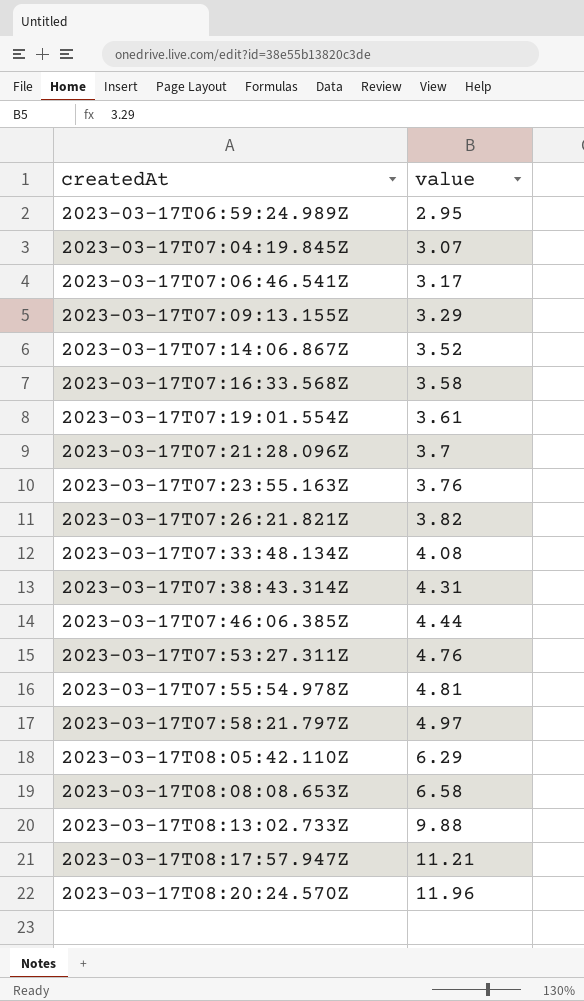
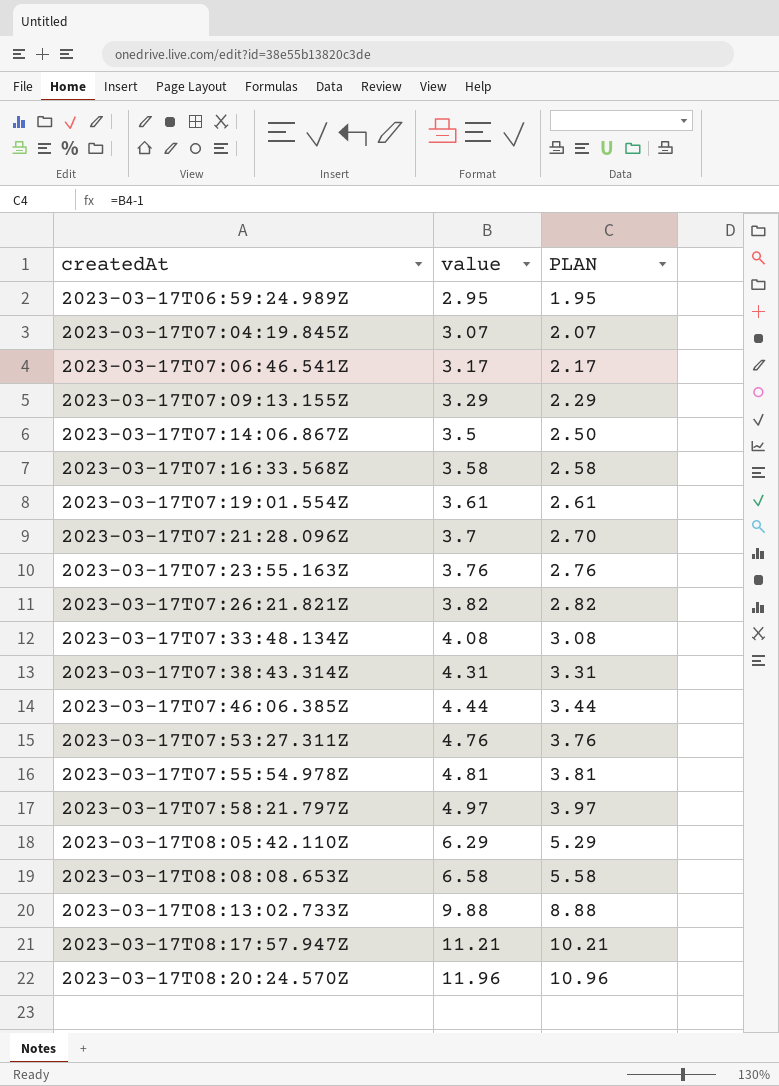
column PLAN | formula: none -> [value] - 1
2023-03-17T07:14:06.867Z | value: 3.52 -> 3.5

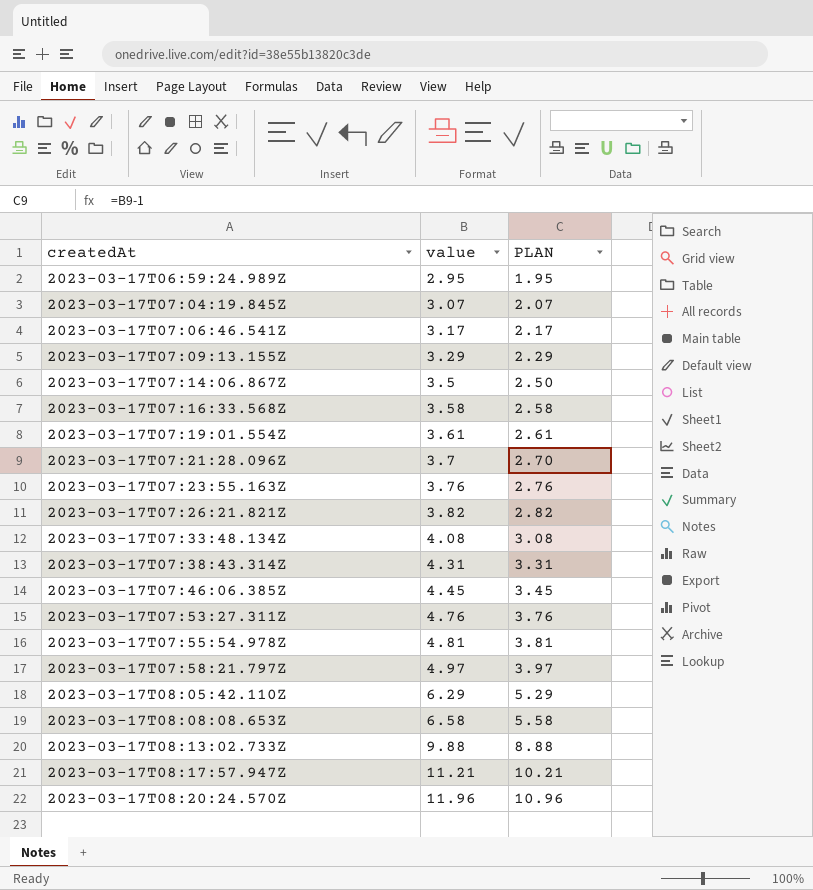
2023-03-17T07:46:06.385Z | value: 4.44 -> 4.45
2023-03-17T07:46:06.385Z | PLAN: 3.44 -> 3.45

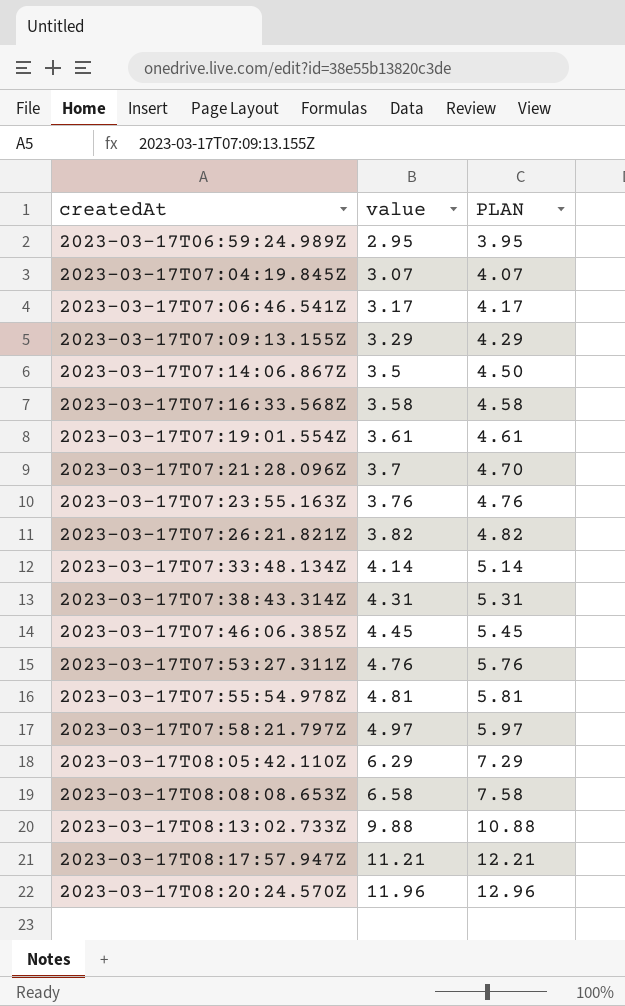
column PLAN | formula: [value] - 1 -> [value] + 1
2023-03-17T07:33:48.134Z | value: 4.08 -> 4.14

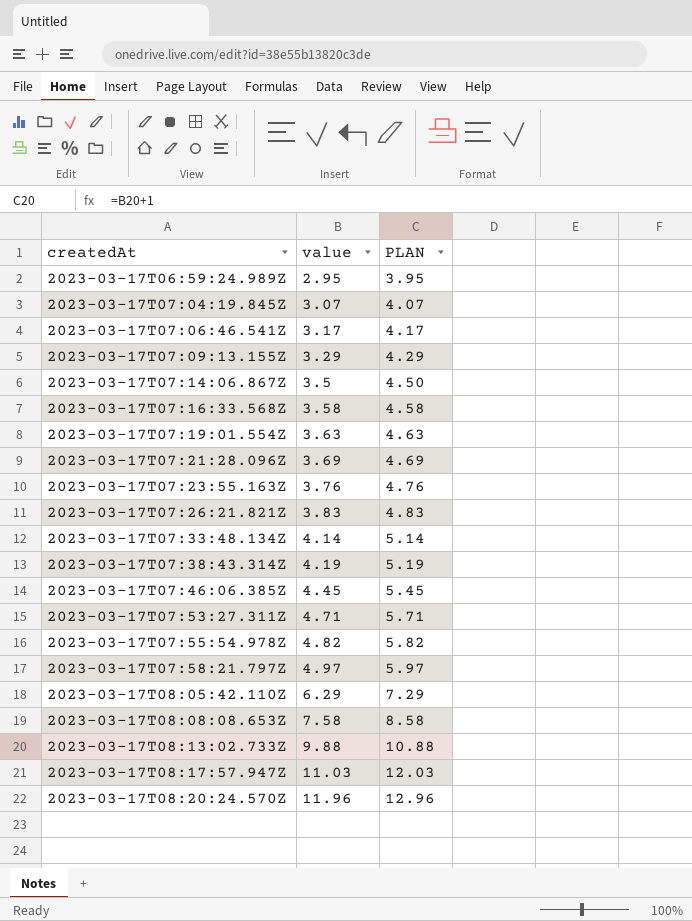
2023-03-17T07:19:01.554Z | value: 3.61 -> 3.63
2023-03-17T07:19:01.554Z | PLAN: 4.61 -> 4.63
2023-03-17T07:21:28.096Z | value: 3.7 -> 3.69
2023-03-17T07:21:28.096Z | PLAN: 4.70 -> 4.69
2023-03-17T07:26:21.821Z | value: 3.82 -> 3.83
2023-03-17T07:26:21.821Z | PLAN: 4.82 -> 4.83
2023-03-17T07:38:43.314Z | value: 4.31 -> 4.19
2023-03-17T07:38:43.314Z | PLAN: 5.31 -> 5.19
2023-03-17T07:53:27.311Z | value: 4.76 -> 4.71
2023-03-17T07:53:27.311Z | PLAN: 5.76 -> 5.71
2023-03-17T07:55:54.978Z | value: 4.81 -> 4.82
2023-03-17T07:55:54.978Z | PLAN: 5.81 -> 5.82
2023-03-17T08:08:08.653Z | value: 6.58 -> 7.58
2023-03-17T08:08:08.653Z | PLAN: 7.58 -> 8.58
2023-03-17T08:17:57.947Z | value: 11.21 -> 11.03
2023-03-17T08:17:57.947Z | PLAN: 12.21 -> 12.03

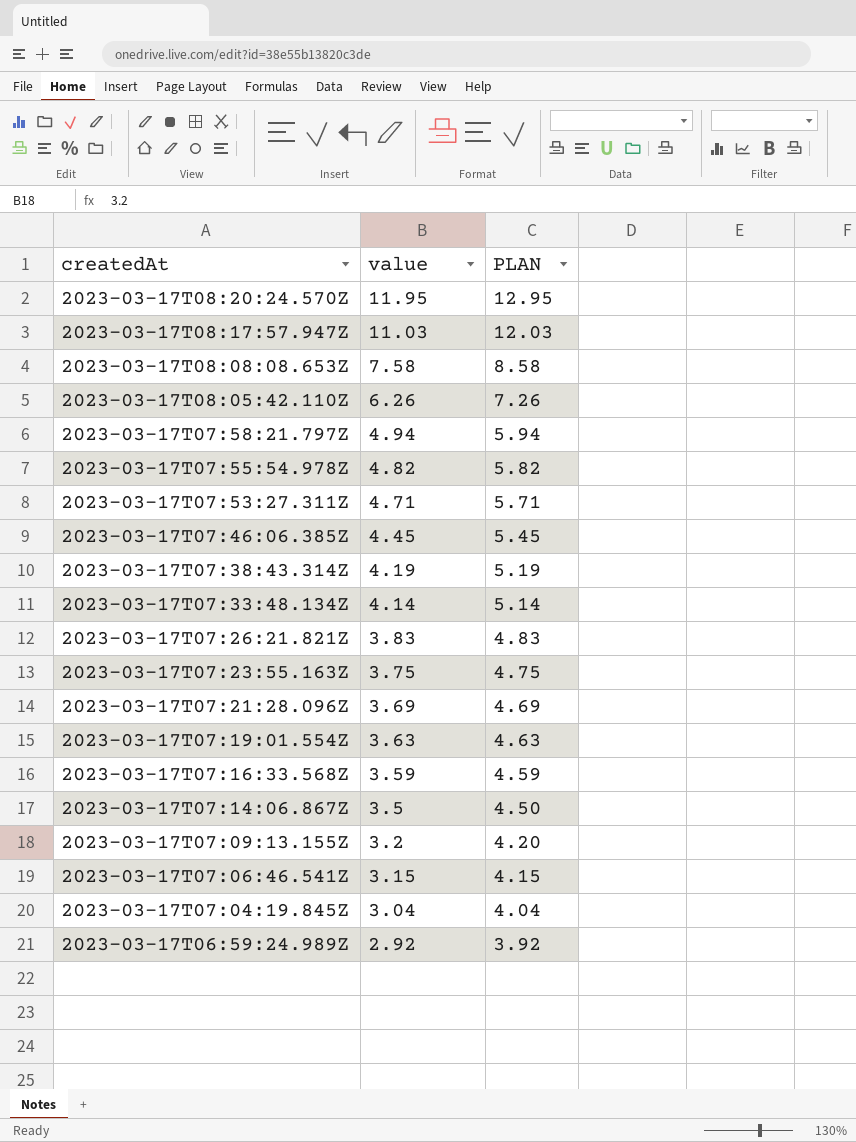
row order: createdAt ascending -> createdAt descending
row 2023-03-17T08:13:02.733Z: 9.88 | 10.88 -> none
2023-03-17T08:20:24.570Z | value: 11.96 -> 11.95
2023-03-17T08:20:24.570Z | PLAN: 12.96 -> 12.95
2023-03-17T08:05:42.110Z | value: 6.29 -> 6.26
2023-03-17T08:05:42.110Z | PLAN: 7.29 -> 7.26
2023-03-17T07:58:21.797Z | value: 4.97 -> 4.94
2023-03-17T07:58:21.797Z | PLAN: 5.97 -> 5.94
2023-03-17T07:23:55.163Z | value: 3.76 -> 3.75
2023-03-17T07:23:55.163Z | PLAN: 4.76 -> 4.75
2023-03-17T07:16:33.568Z | value: 3.58 -> 3.59
2023-03-17T07:16:33.568Z | PLAN: 4.58 -> 4.59
2023-03-17T07:09:13.155Z | value: 3.29 -> 3.2
2023-03-17T07:09:13.155Z | PLAN: 4.29 -> 4.20
2023-03-17T07:06:46.541Z | value: 3.17 -> 3.15
2023-03-17T07:06:46.541Z | PLAN: 4.17 -> 4.15
2023-03-17T07:04:19.845Z | value: 3.07 -> 3.04
2023-03-17T07:04:19.845Z | PLAN: 4.07 -> 4.04
2023-03-17T06:59:24.989Z | value: 2.95 -> 2.92
2023-03-17T06:59:24.989Z | PLAN: 3.95 -> 3.92

